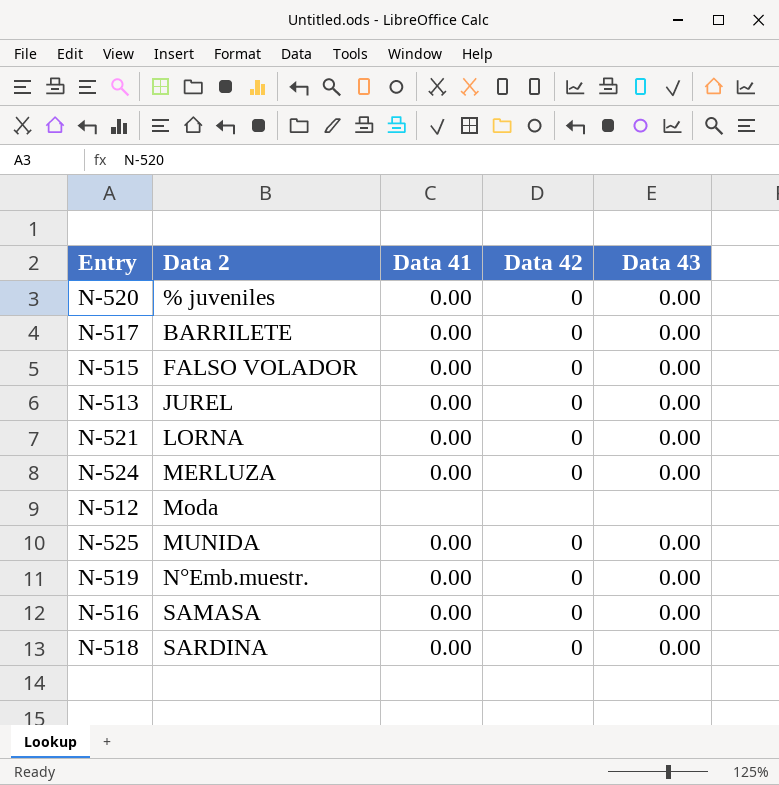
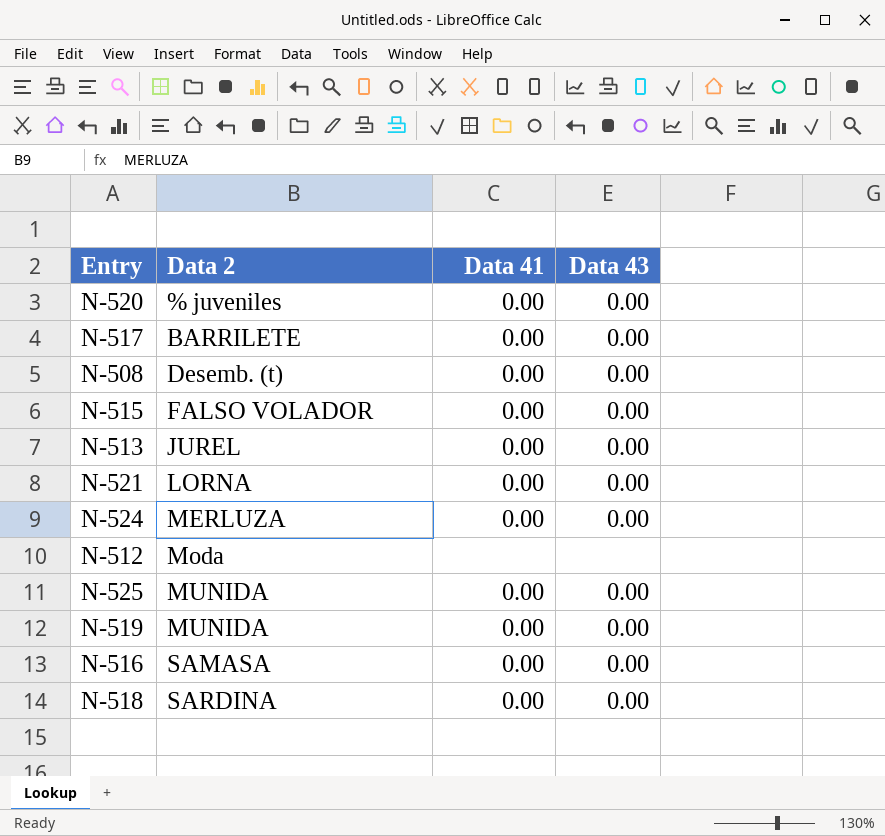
column Data 42 | position: 4 -> none
row N-508: none -> Desemb. (t) | 0.00 | 0.00
N-519 | Data 2: N°Emb.muestr. -> MUNIDA

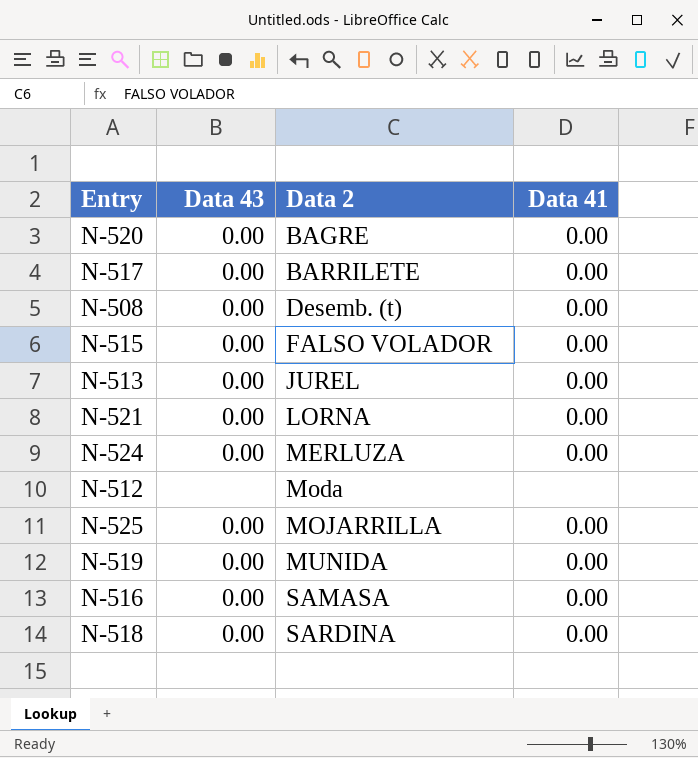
column Data 43 | position: 4 -> 2
N-520 | Data 2: % juveniles -> BAGRE
N-525 | Data 2: MUNIDA -> MOJARRILLA

